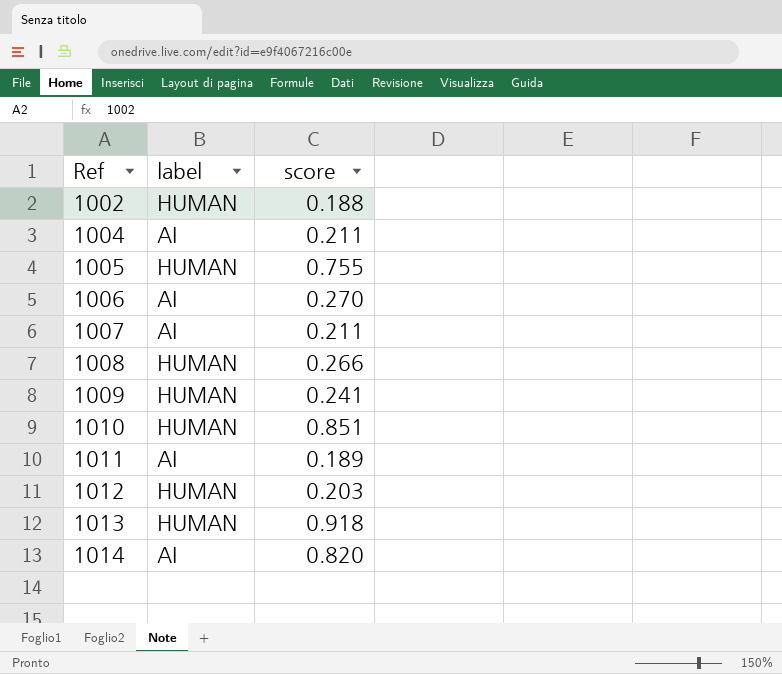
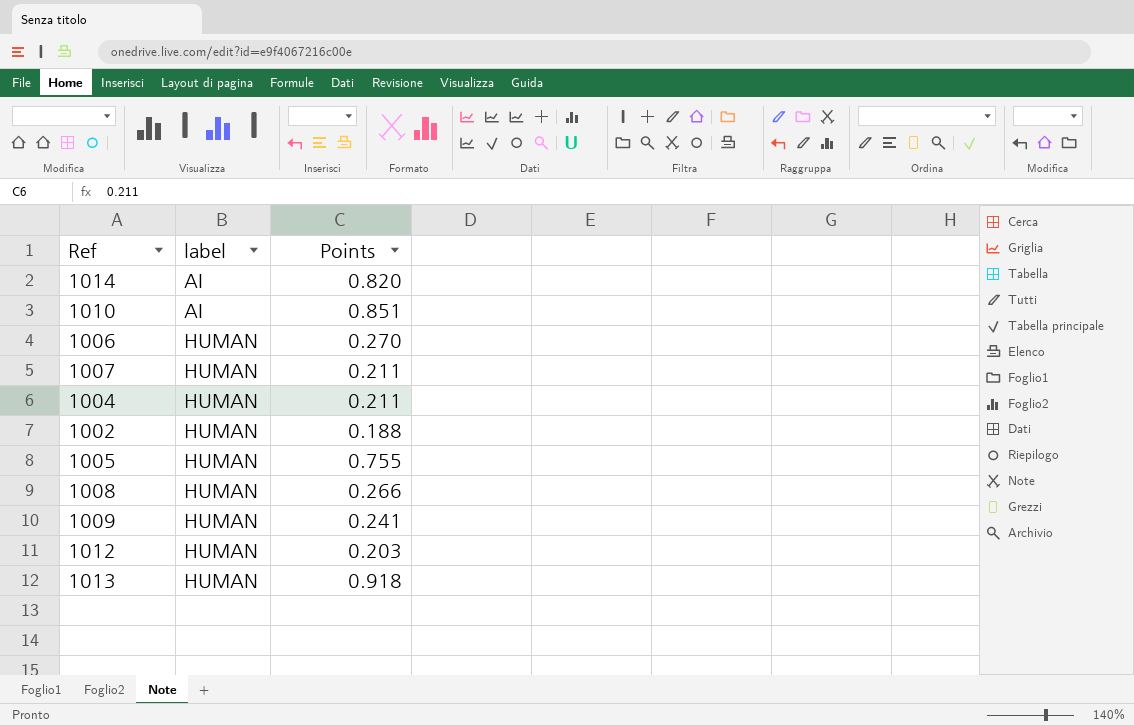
row order: Ref ascending -> label ascending
column name: score -> Points
row 1011: AI | 0.189 -> none
1010 | label: HUMAN -> AI
1006 | label: AI -> HUMAN
1007 | label: AI -> HUMAN
1004 | label: AI -> HUMAN

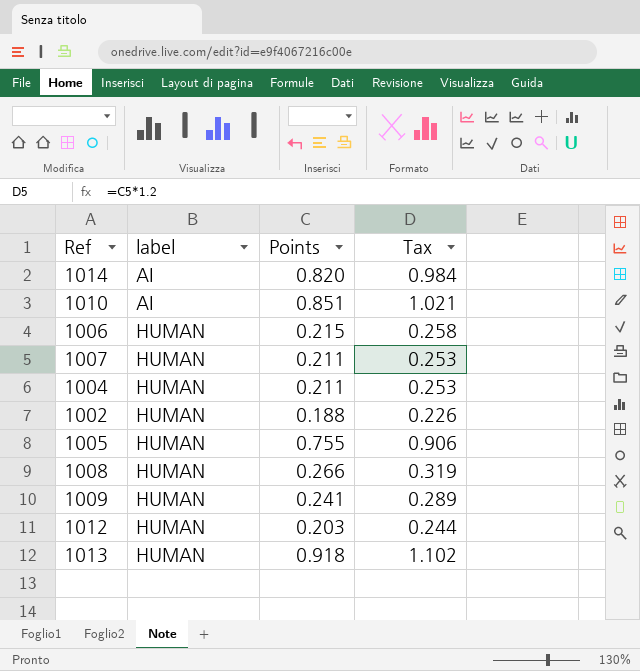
column Tax | formula: none -> [Points] * 1.2
1006 | Points: 0.270 -> 0.215

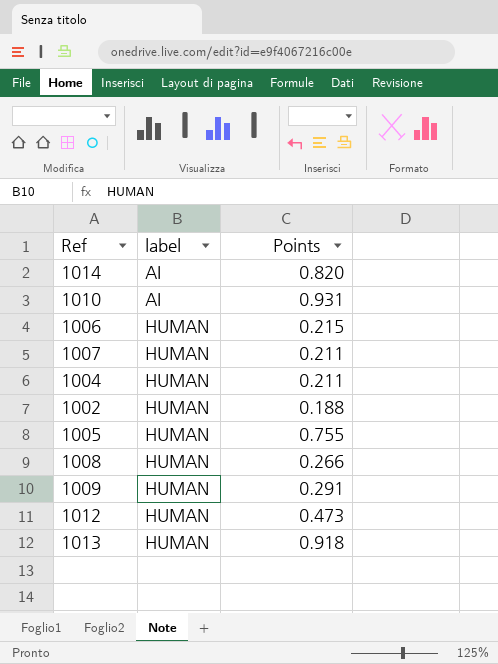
column Tax | formula: [Points] * 1.2 -> none
1010 | Points: 0.851 -> 0.931
1009 | Points: 0.241 -> 0.291
1012 | Points: 0.203 -> 0.473

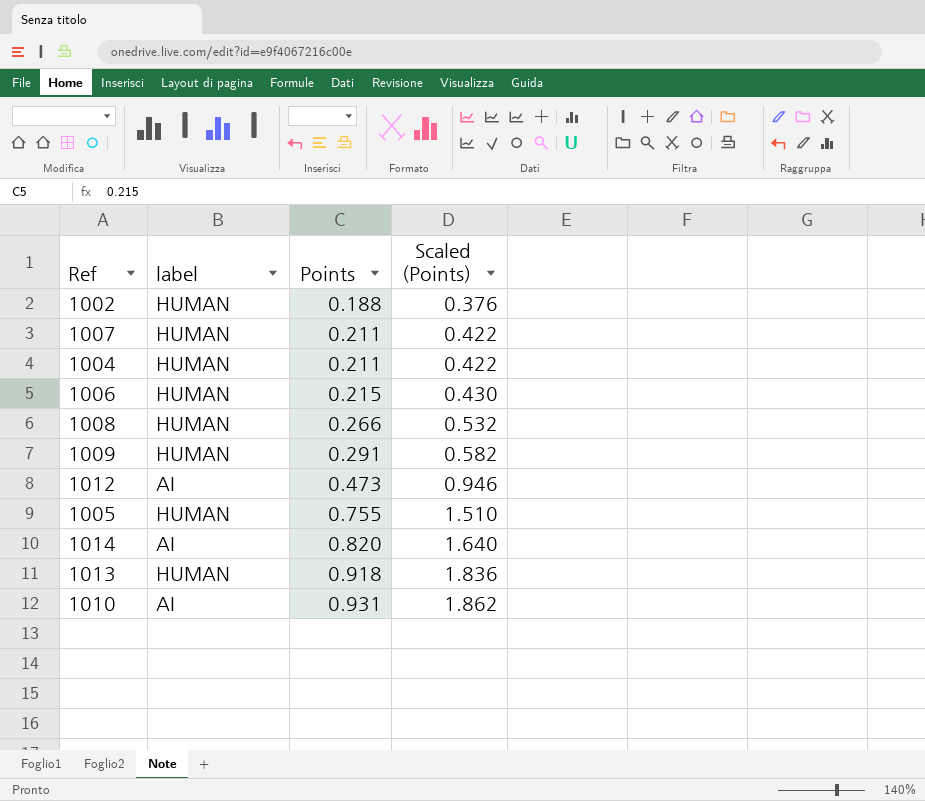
row order: label ascending -> Points ascending
column Scaled (Points) | formula: none -> [Points] * 2
1012 | label: HUMAN -> AI

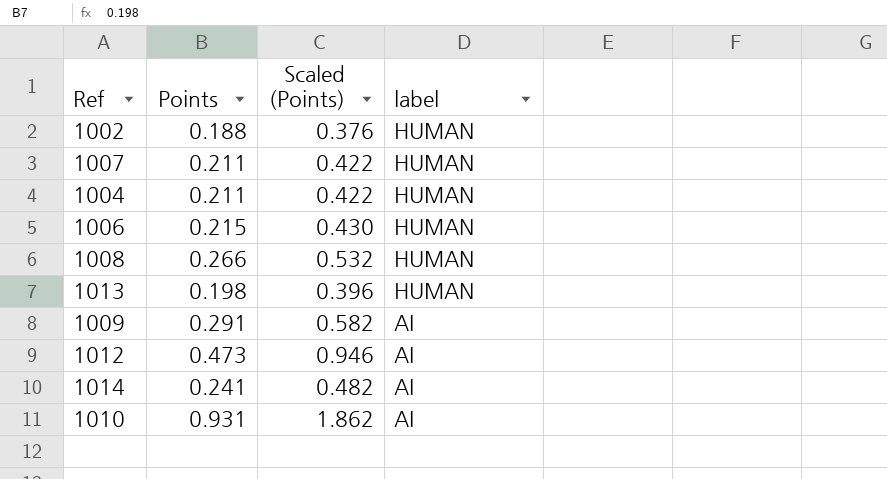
row order: Points ascending -> label descending
column label | position: 2 -> 4
row 1005: HUMAN | 0.755 | 1.510 -> none
1013 | Points: 0.918 -> 0.198
1013 | Scaled (Points): 1.836 -> 0.396
1009 | label: HUMAN -> AI
1014 | Points: 0.820 -> 0.241
1014 | Scaled (Points): 1.640 -> 0.482

